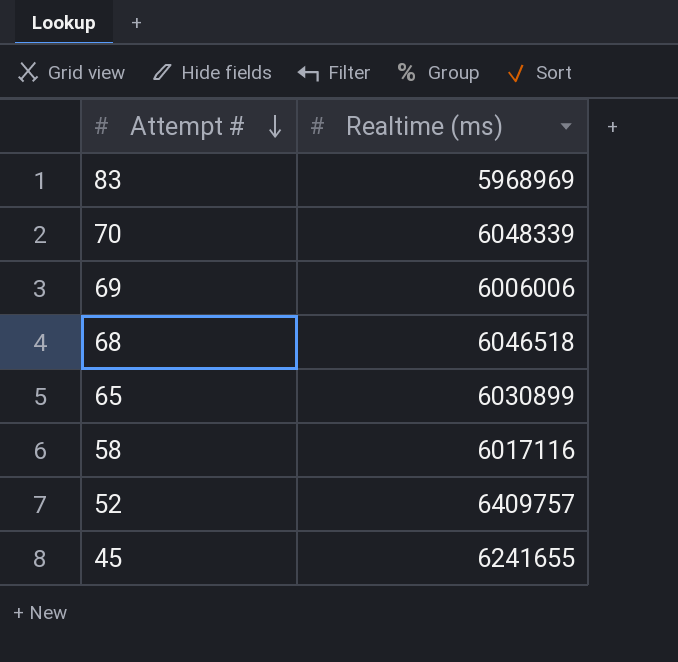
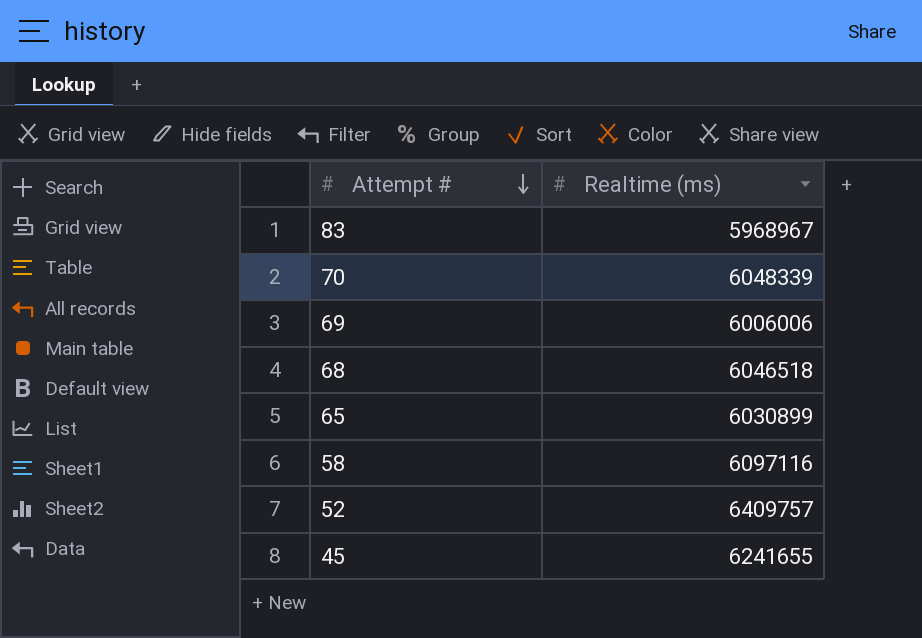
83 | Realtime (ms): 5968969 -> 5968967
58 | Realtime (ms): 6017116 -> 6097116

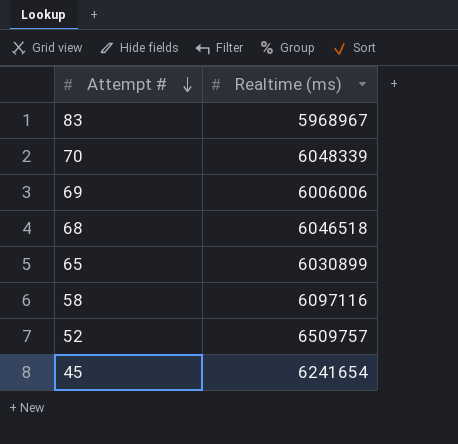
52 | Realtime (ms): 6409757 -> 6509757
45 | Realtime (ms): 6241655 -> 6241654

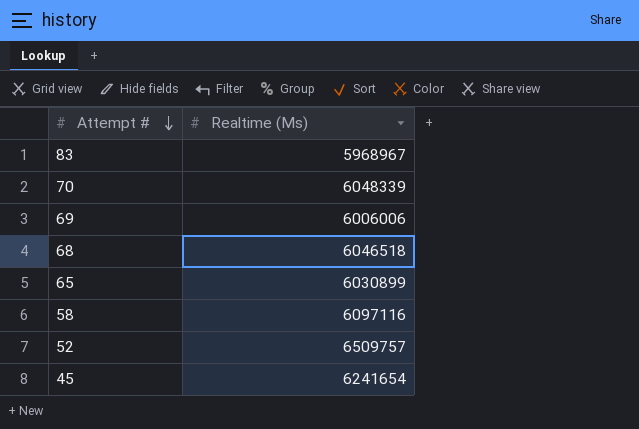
column name: Realtime (ms) -> Realtime (Ms)

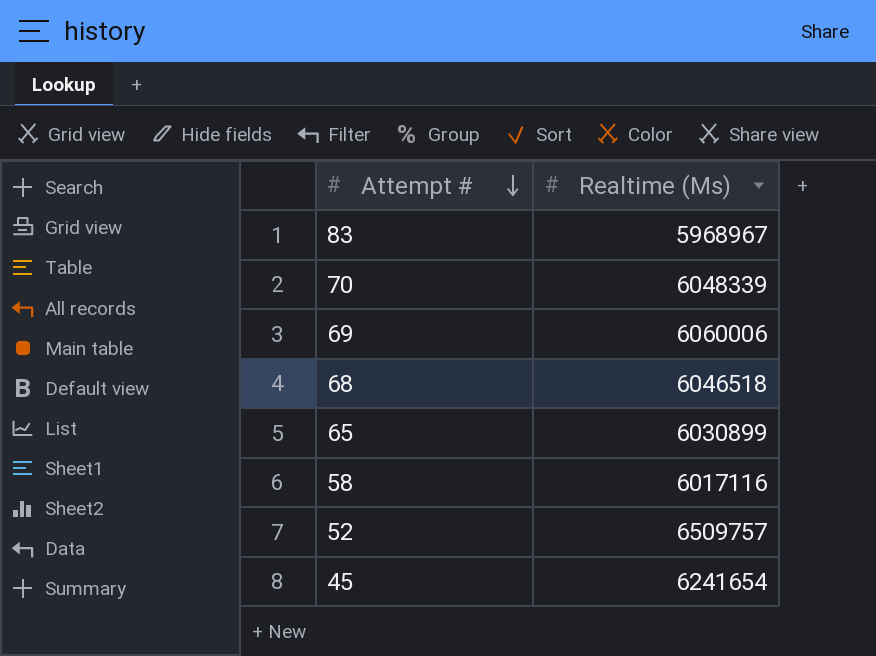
69 | Realtime (Ms): 6006006 -> 6060006
58 | Realtime (Ms): 6097116 -> 6017116

